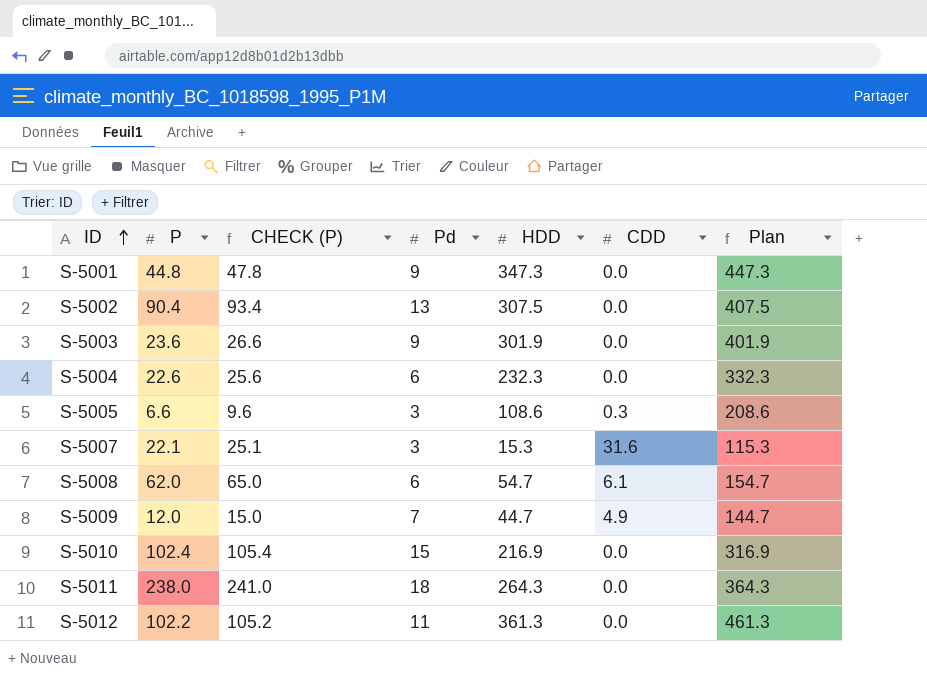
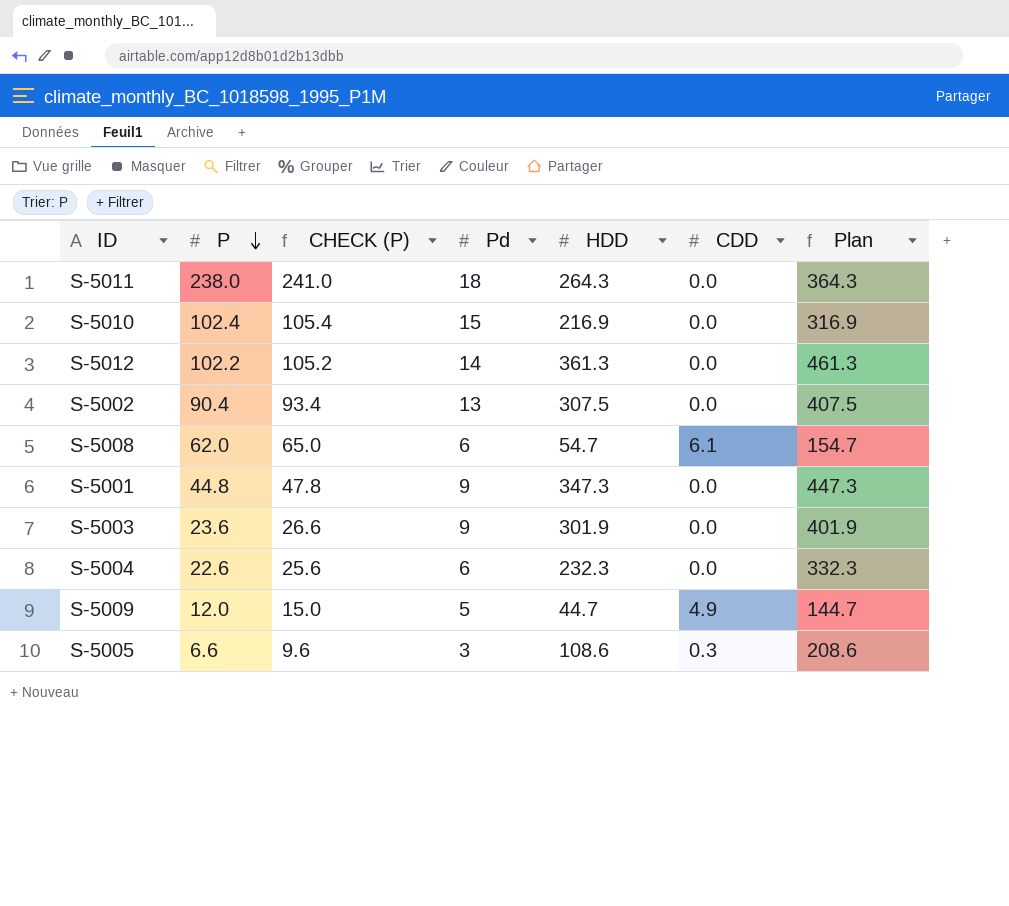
row order: ID ascending -> P descending
row S-5007: 22.1 | 25.1 | 3 | 15.3 | 31.6 | 115.3 -> none
S-5012 | Pd: 11 -> 14
S-5009 | Pd: 7 -> 5

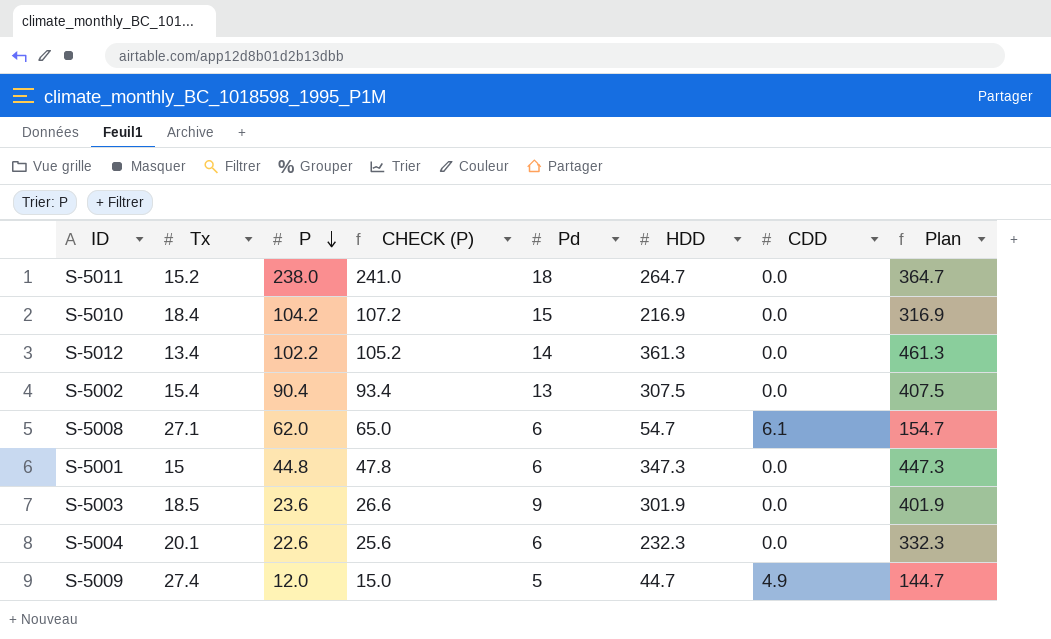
column Tx | position: none -> 2
row S-5005: 6.6 | 9.6 | 3 | 108.6 | 0.3 | 208.6 -> none
S-5011 | HDD: 264.3 -> 264.7
S-5011 | Plan: 364.3 -> 364.7
S-5010 | P: 102.4 -> 104.2
S-5010 | CHECK (P): 105.4 -> 107.2
S-5001 | Pd: 9 -> 6

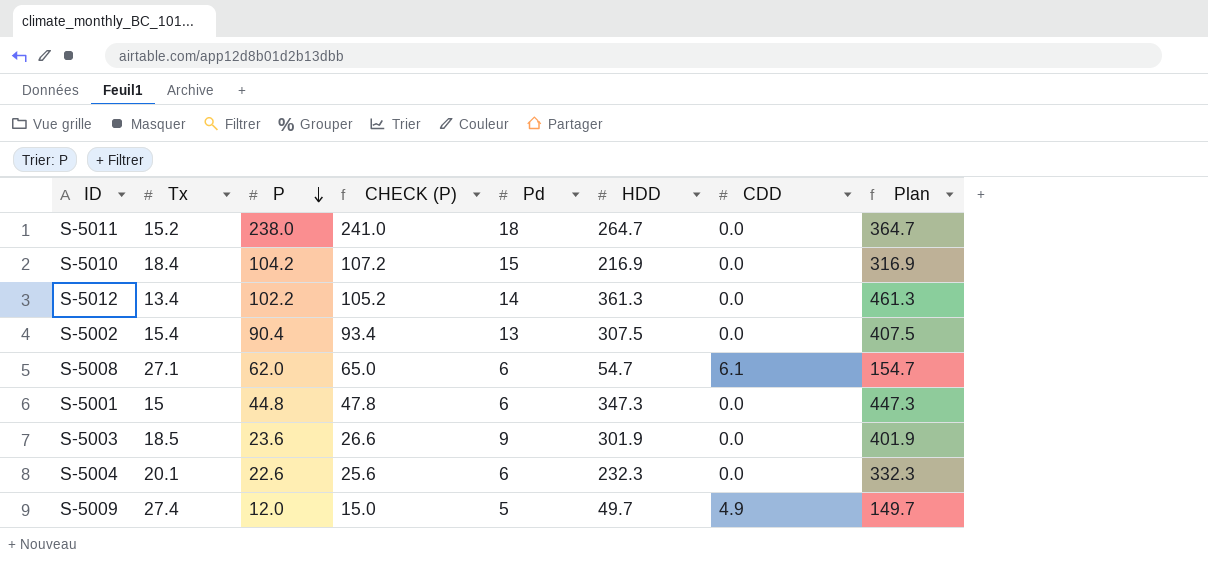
S-5009 | HDD: 44.7 -> 49.7
S-5009 | Plan: 144.7 -> 149.7

